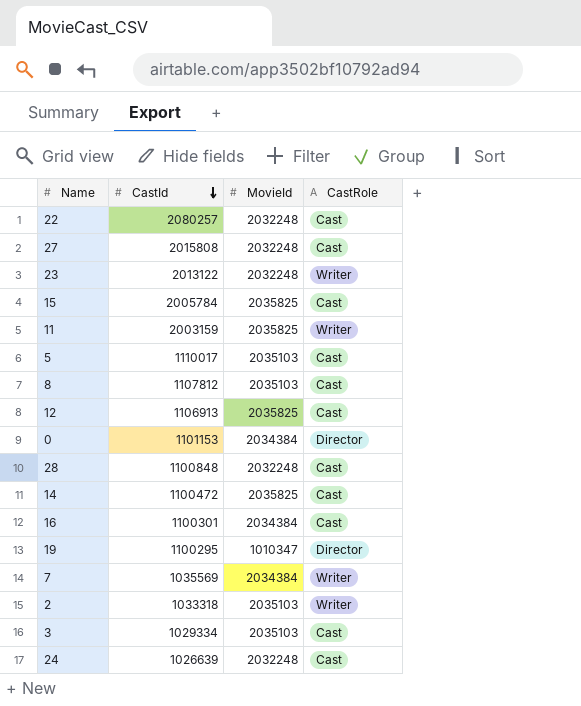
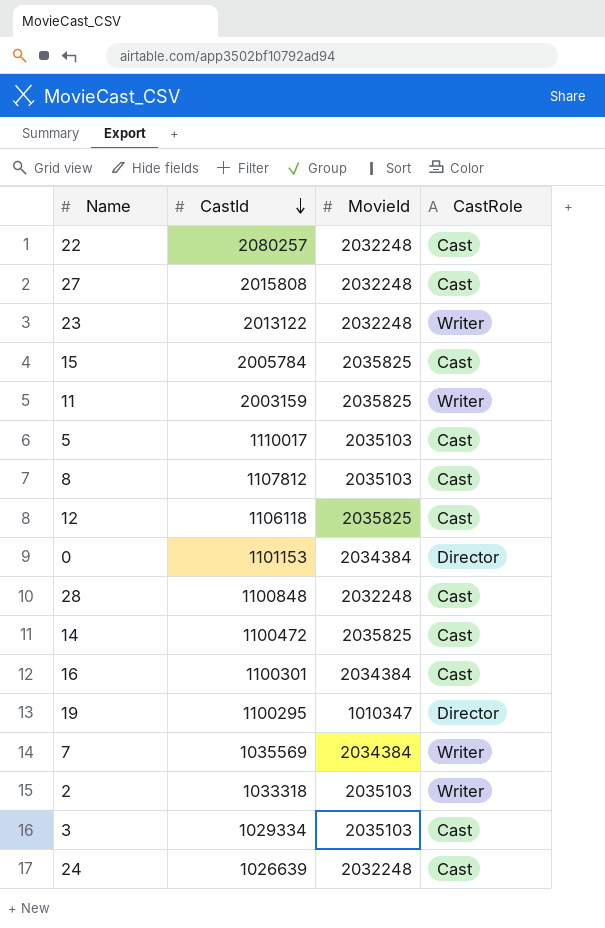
12 | CastId: 1106913 -> 1106118

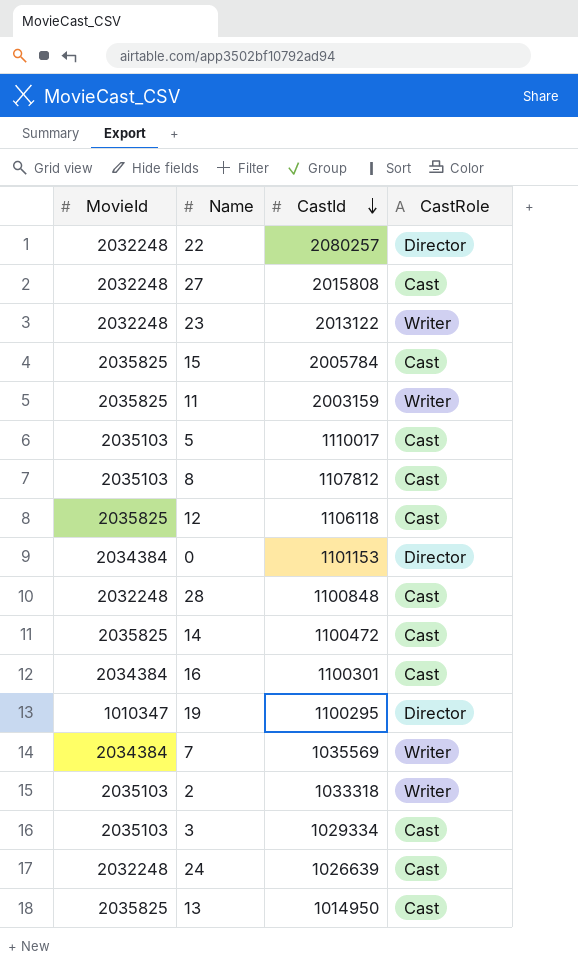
column MovieId | position: 3 -> 1
22 | CastRole: Cast -> Director
row 13: none -> 2035825 | 1014950 | Cast

